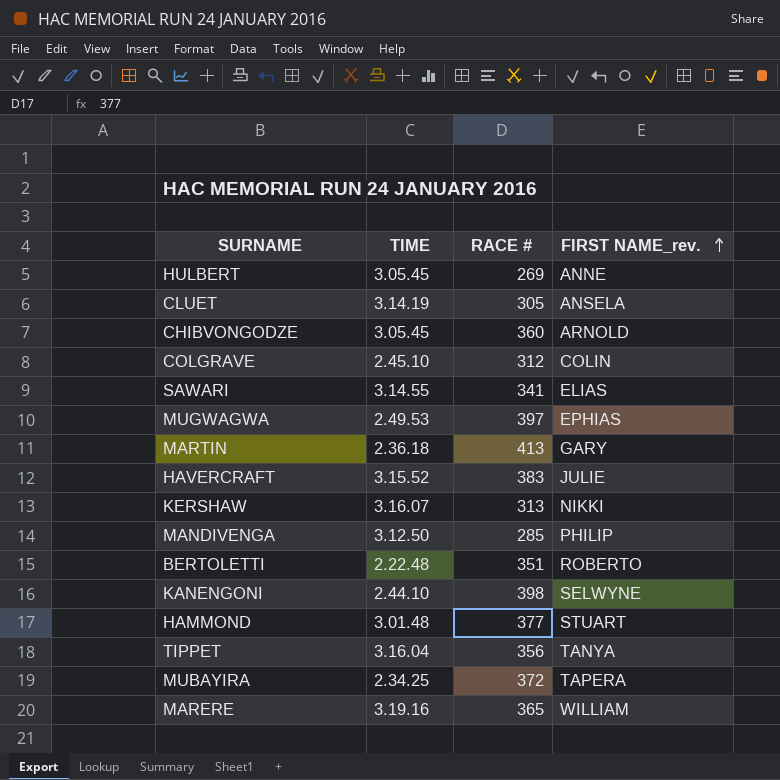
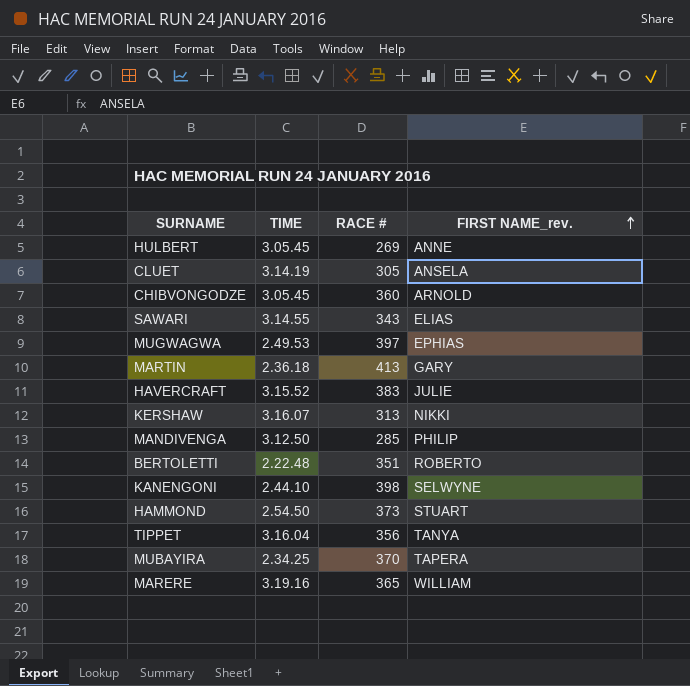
row COLGRAVE: 2.45.10 | 312 | COLIN -> none
SAWARI | RACE #: 341 -> 343
HAMMOND | TIME: 3.01.48 -> 2.54.50
HAMMOND | RACE #: 377 -> 373
MUBAYIRA | RACE #: 372 -> 370

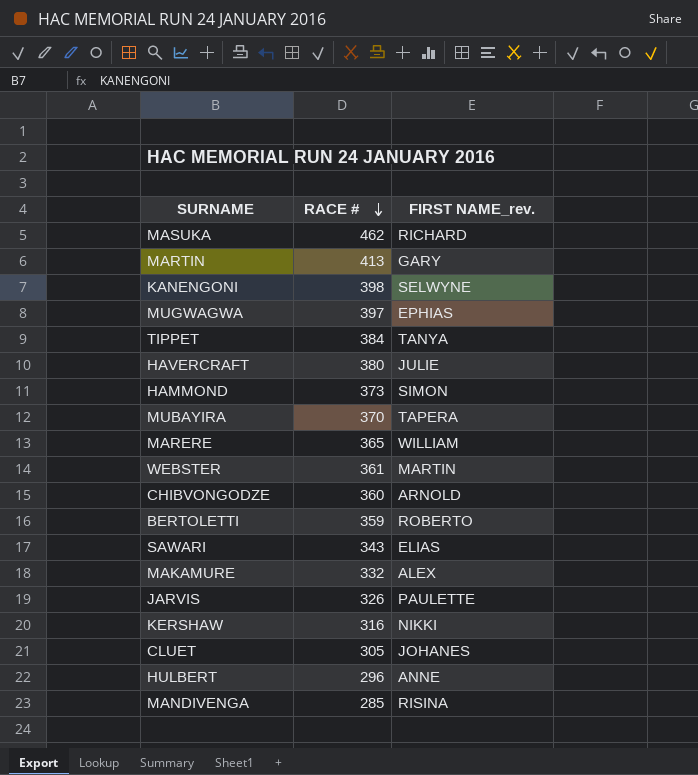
row order: FIRST NAME_rev. ascending -> RACE # descending
column TIME | position: 2 -> none
row MASUKA: none -> 462 | RICHARD
TIPPET | RACE #: 356 -> 384
HAVERCRAFT | RACE #: 383 -> 380
HAMMOND | FIRST NAME_rev.: STUART -> SIMON
row WEBSTER: none -> 361 | MARTIN
BERTOLETTI | RACE #: 351 -> 359
row MAKAMURE: none -> 332 | ALEX
row JARVIS: none -> 326 | PAULETTE
KERSHAW | RACE #: 313 -> 316
CLUET | FIRST NAME_rev.: ANSELA -> JOHANES
HULBERT | RACE #: 269 -> 296
MANDIVENGA | FIRST NAME_rev.: PHILIP -> RISINA

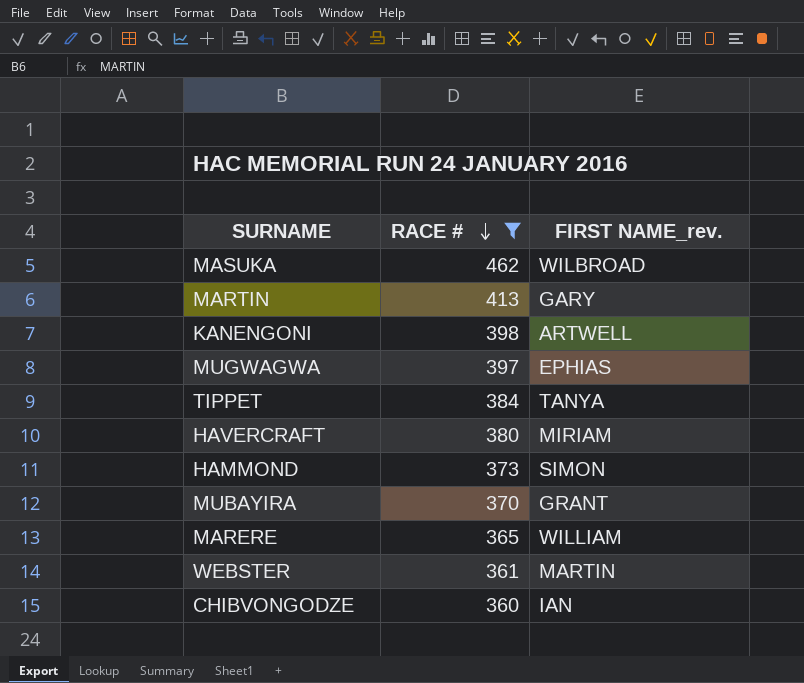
filter: none -> RACE # >= 360
MASUKA | FIRST NAME_rev.: RICHARD -> WILBROAD
KANENGONI | FIRST NAME_rev.: SELWYNE -> ARTWELL
HAVERCRAFT | FIRST NAME_rev.: JULIE -> MIRIAM
MUBAYIRA | FIRST NAME_rev.: TAPERA -> GRANT
CHIBVONGODZE | FIRST NAME_rev.: ARNOLD -> IAN

